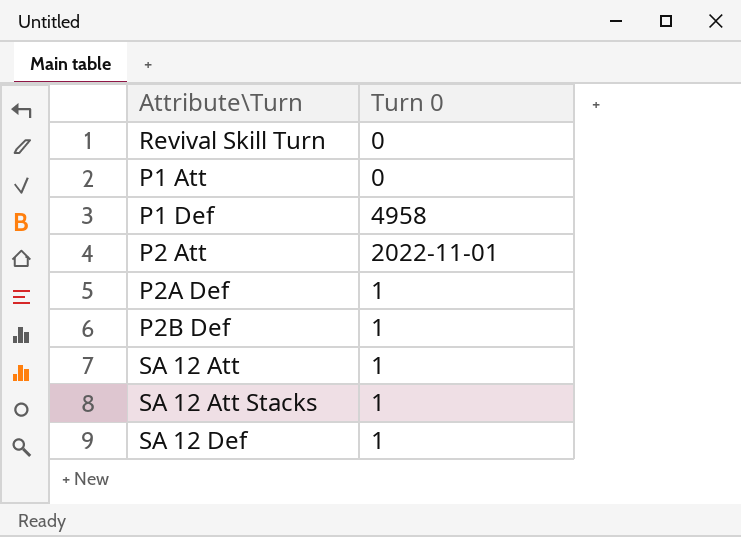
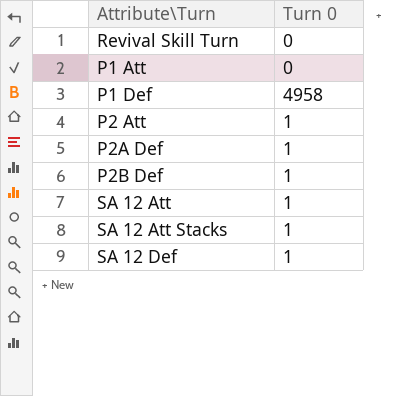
P2 Att | Turn 0: 2022-11-01 -> 1

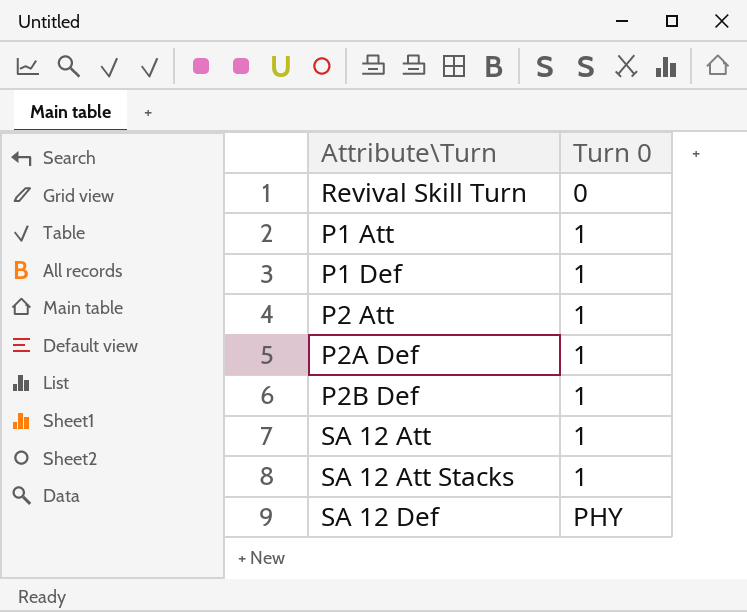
P1 Att | Turn 0: 0 -> 1
P1 Def | Turn 0: 4958 -> 1
SA 12 Def | Turn 0: 1 -> PHY

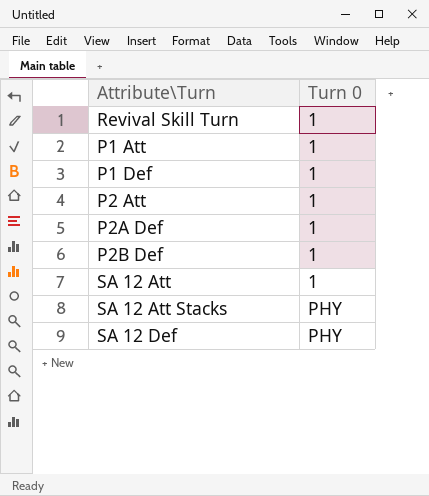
Revival Skill Turn | Turn 0: 0 -> 1
SA 12 Att Stacks | Turn 0: 1 -> PHY

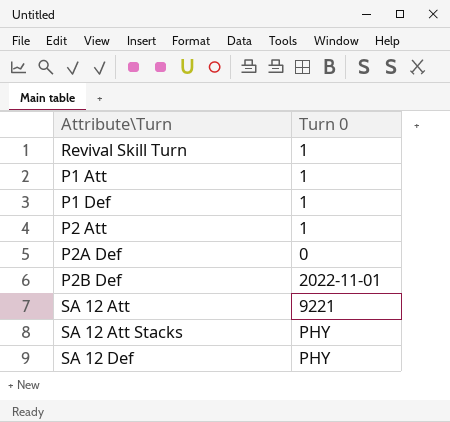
P2A Def | Turn 0: 1 -> 0
P2B Def | Turn 0: 1 -> 2022-11-01
SA 12 Att | Turn 0: 1 -> 9221

